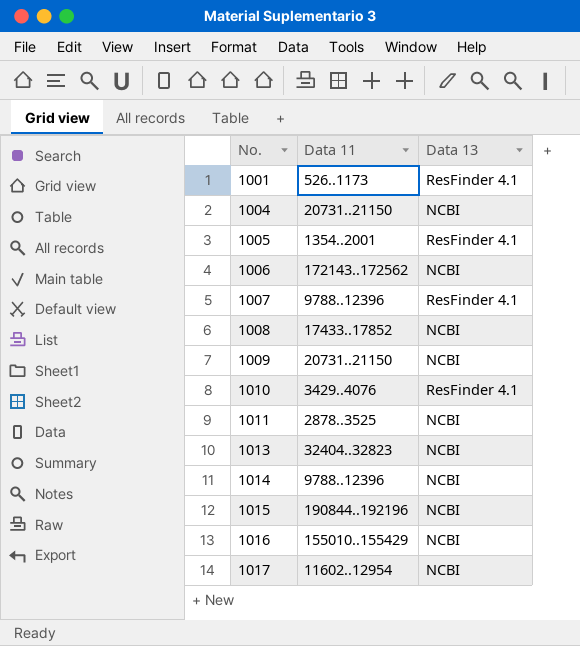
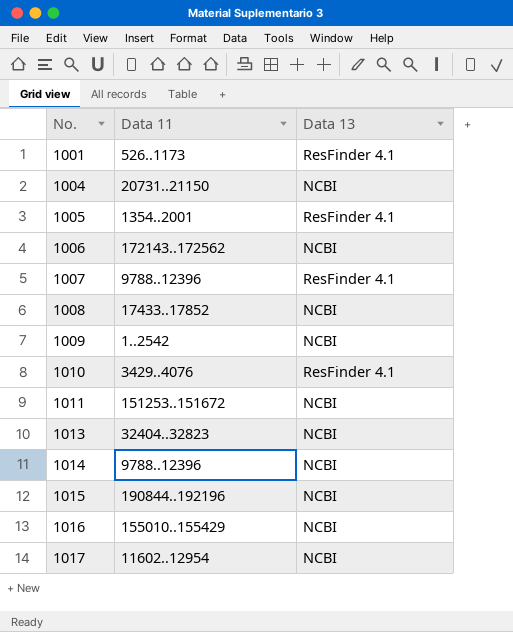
1009 | Data 11: 20731..21150 -> 1..2542
1011 | Data 11: 2878..3525 -> 151253..151672

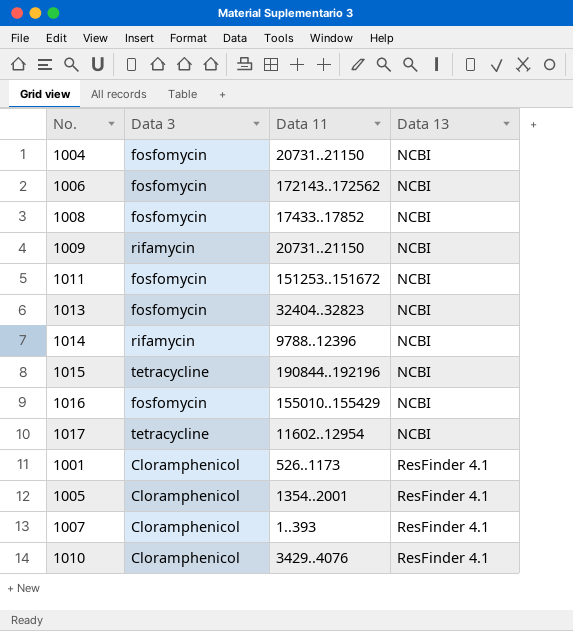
row order: No. ascending -> Data 13 ascending
column Data 3 | position: none -> 2
1009 | Data 11: 1..2542 -> 20731..21150
1007 | Data 11: 9788..12396 -> 1..393

